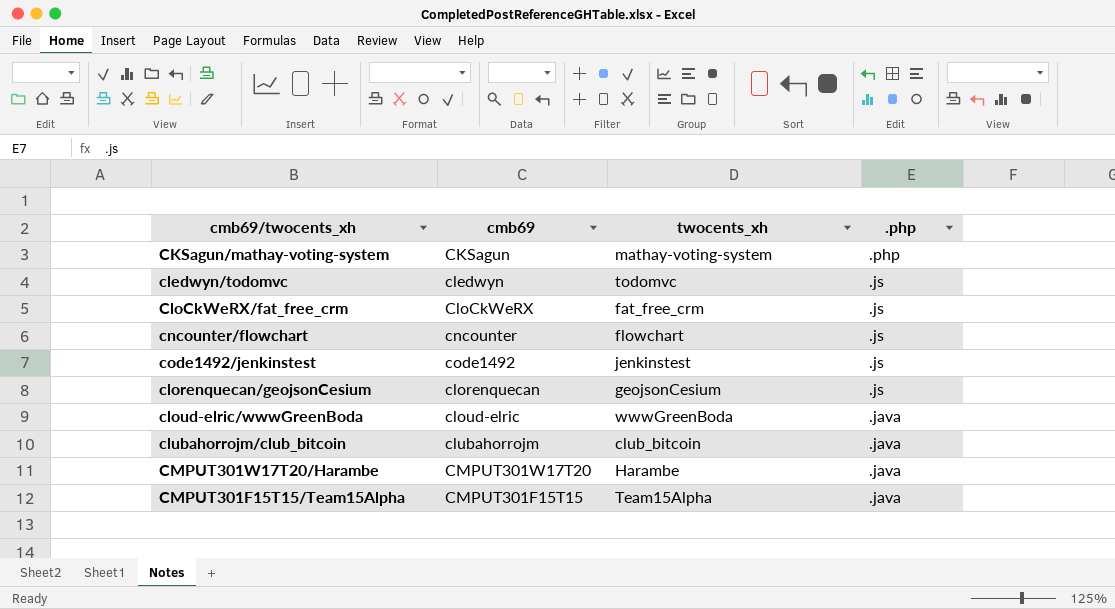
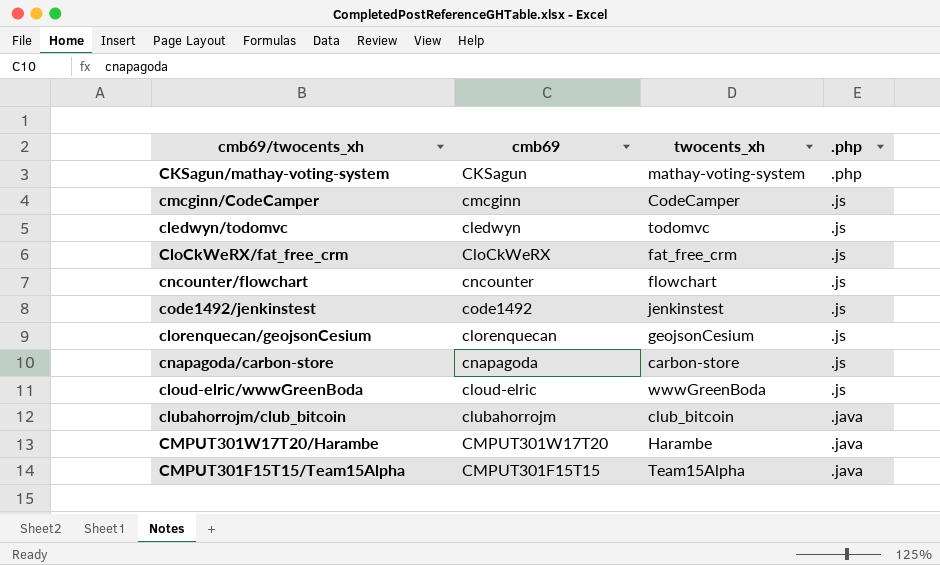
row cmcginn/CodeCamper: none -> cmcginn | CodeCamper | .js
row cnapagoda/carbon-store: none -> cnapagoda | carbon-store | .js
cloud-elric/wwwGreenBoda | .php: .java -> .js

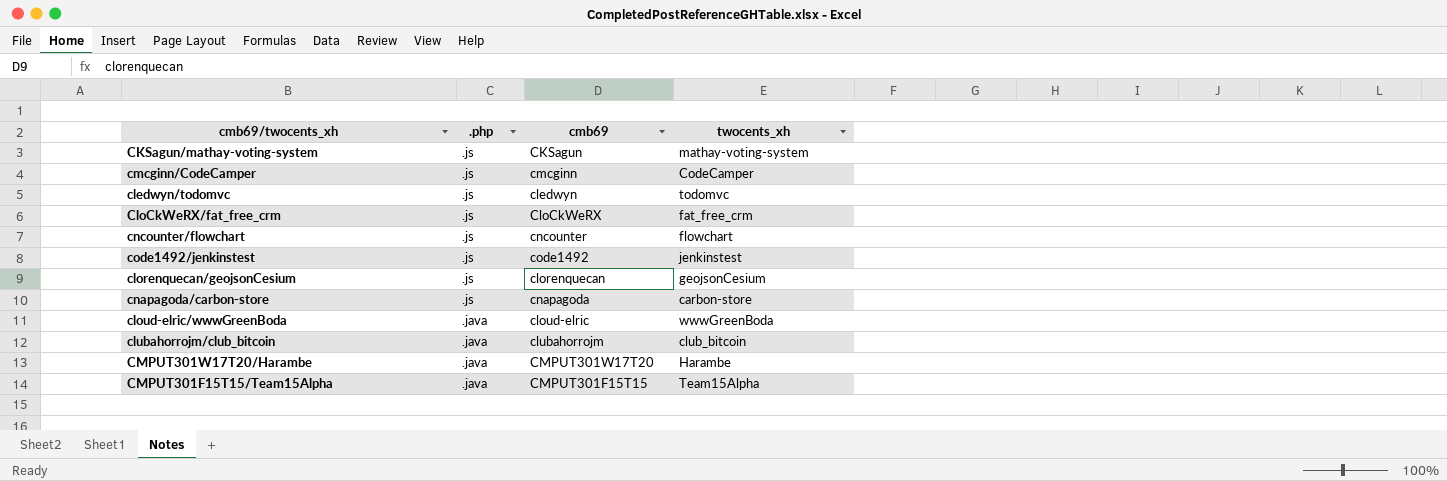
column .php | position: 4 -> 2
CKSagun/mathay-voting-system | .php: .php -> .js
cloud-elric/wwwGreenBoda | .php: .js -> .java

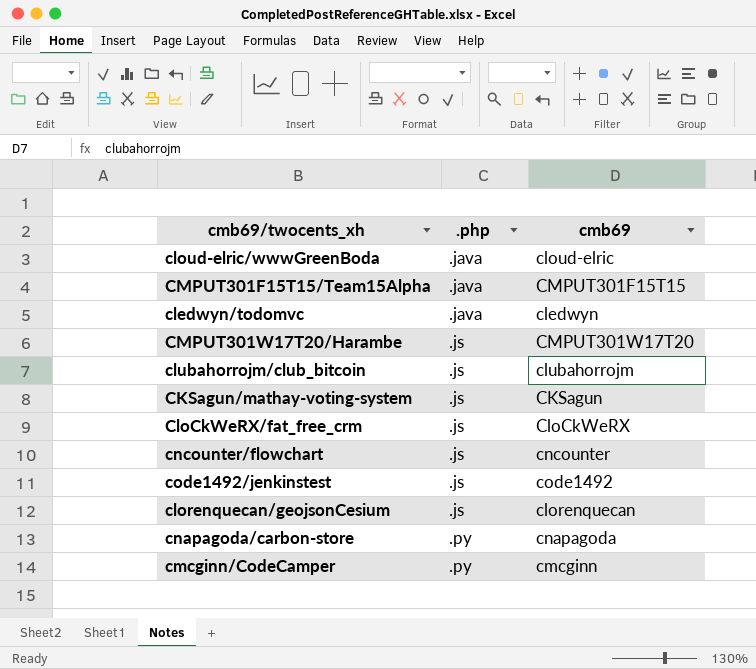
row order: .php descending -> .php ascending
column twocents_xh | position: 4 -> none
cledwyn/todomvc | .php: .js -> .java
CMPUT301W17T20/Harambe | .php: .java -> .js
clubahorrojm/club_bitcoin | .php: .java -> .js
cnapagoda/carbon-store | .php: .js -> .py
cmcginn/CodeCamper | .php: .js -> .py

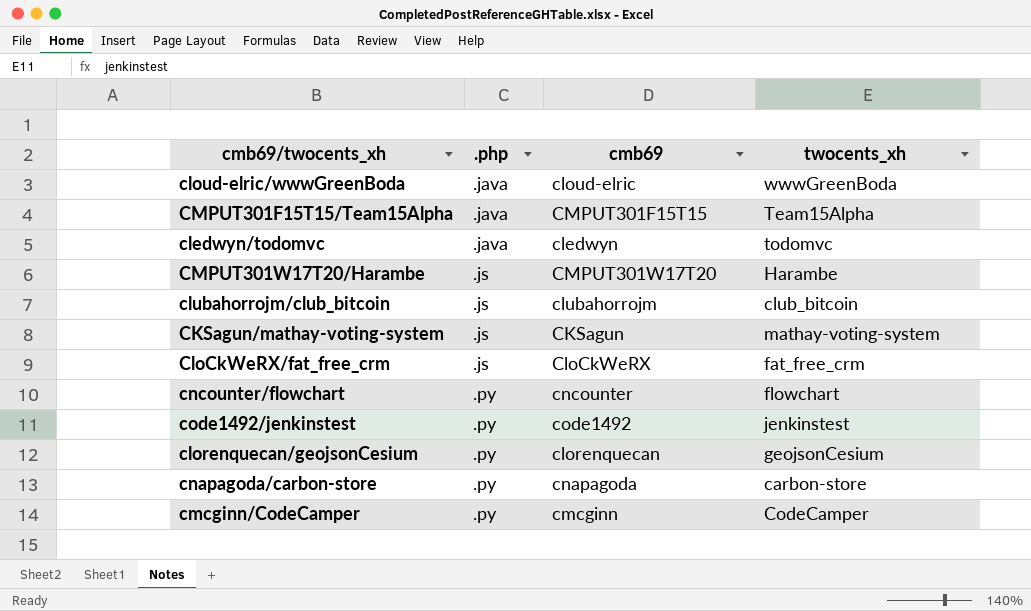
column twocents_xh | position: none -> 4
cncounter/flowchart | .php: .js -> .py
code1492/jenkinstest | .php: .js -> .py
clorenquecan/geojsonCesium | .php: .js -> .py

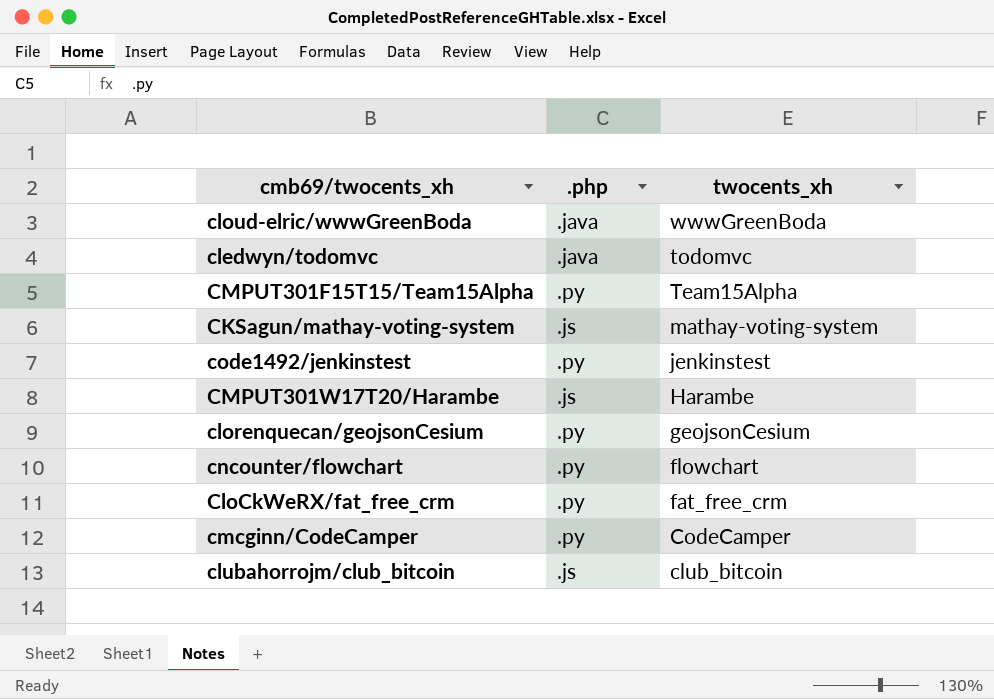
row order: .php ascending -> twocents_xh descending
column cmb69 | position: 3 -> none
row cnapagoda/carbon-store: .py | cnapagoda | carbon-store -> none
CMPUT301F15T15/Team15Alpha | .php: .java -> .py
CloCkWeRX/fat_free_crm | .php: .js -> .py

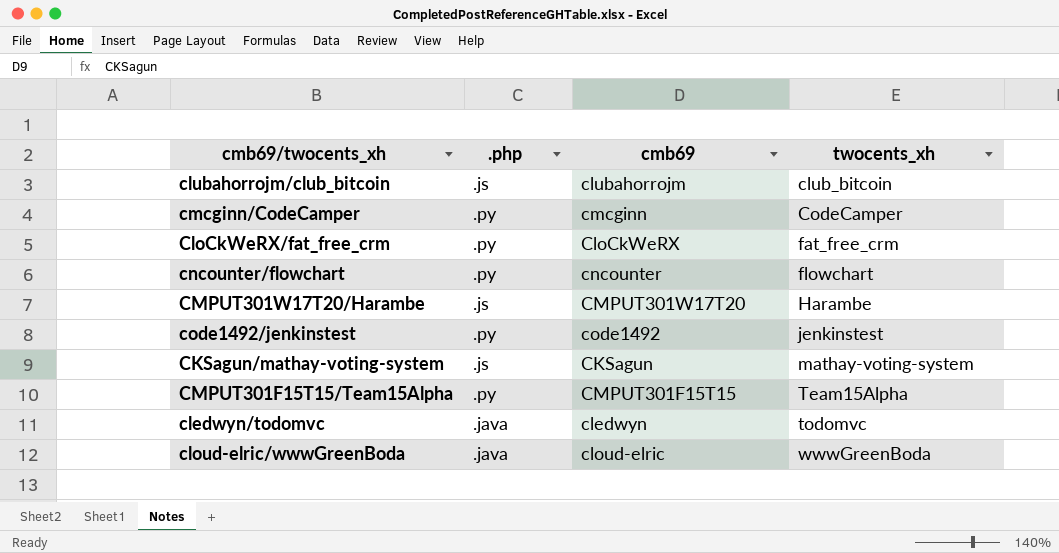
row order: twocents_xh descending -> twocents_xh ascending
column cmb69 | position: none -> 3
row clorenquecan/geojsonCesium: .py | geojsonCesium -> none

